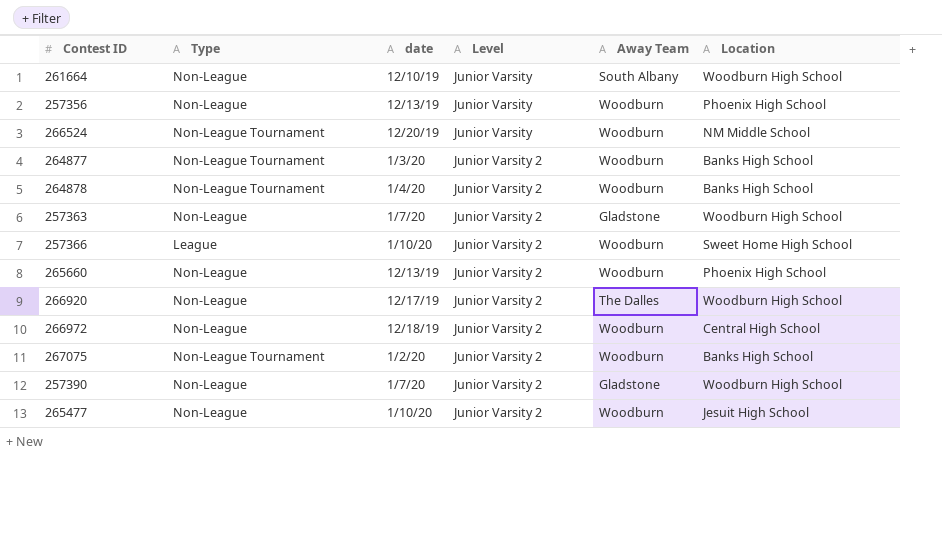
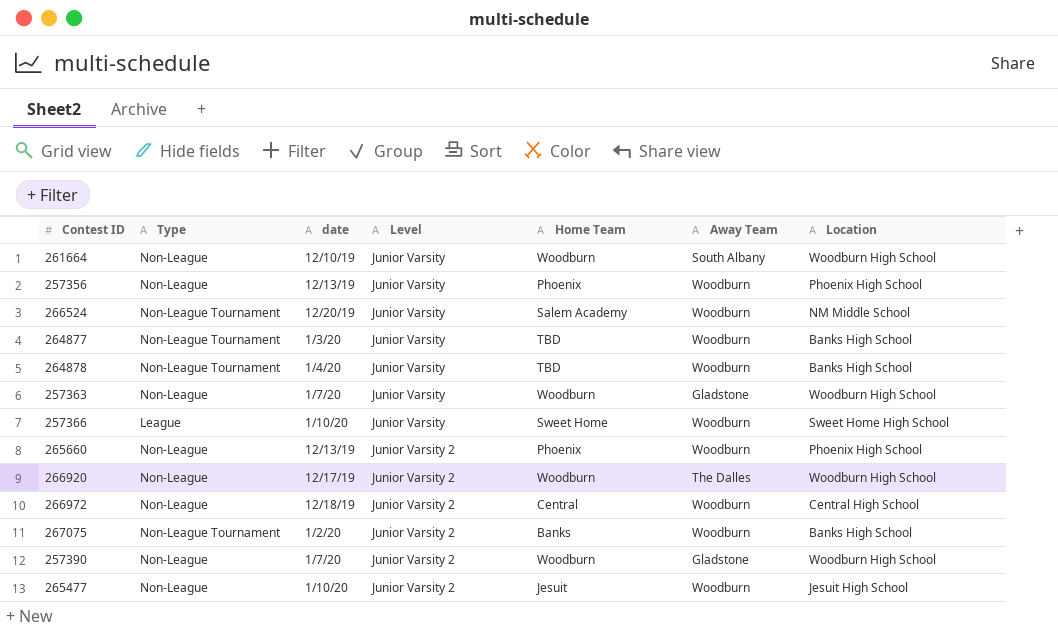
column Home Team | position: none -> 5
264877 | Level: Junior Varsity 2 -> Junior Varsity
264878 | Level: Junior Varsity 2 -> Junior Varsity
257363 | Level: Junior Varsity 2 -> Junior Varsity
257366 | Level: Junior Varsity 2 -> Junior Varsity

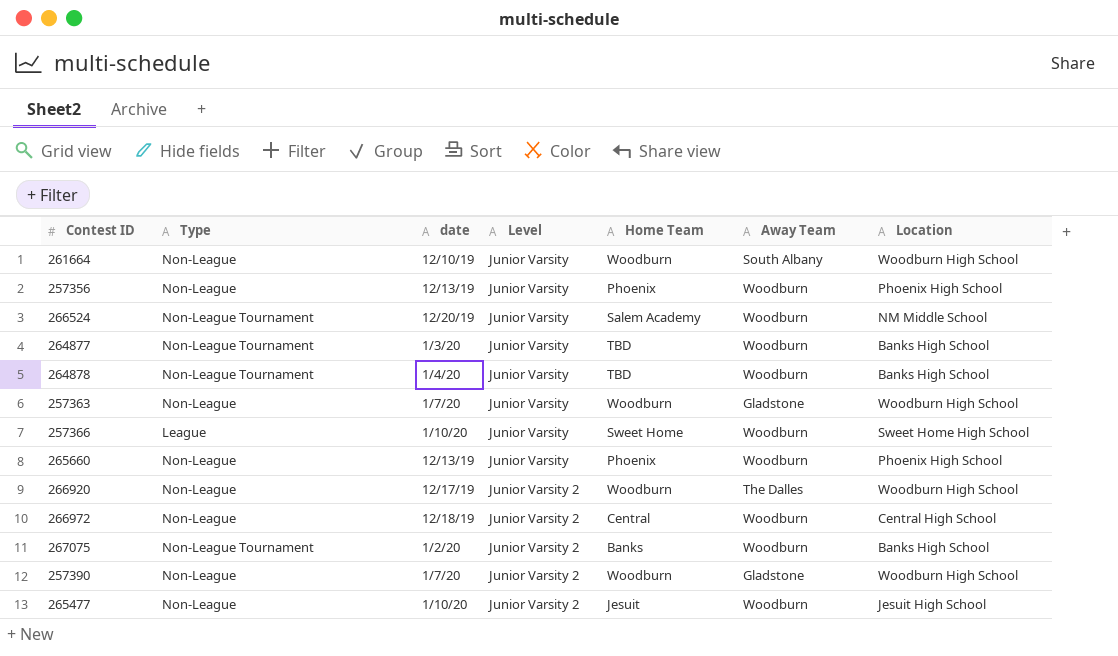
265660 | Level: Junior Varsity 2 -> Junior Varsity

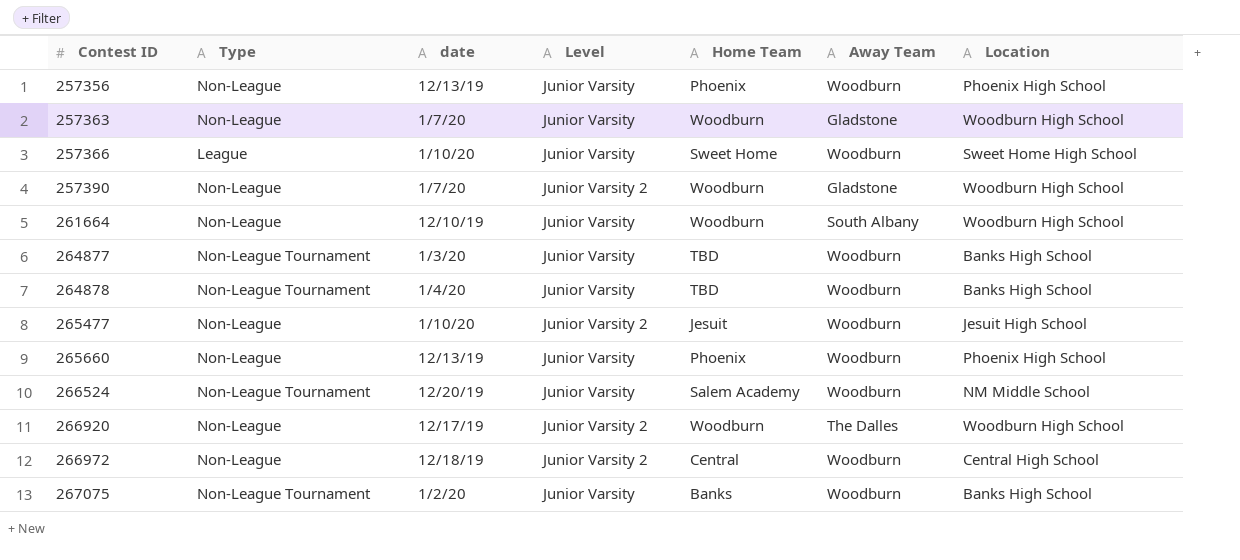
row order: Level ascending -> Contest ID ascending
267075 | Level: Junior Varsity 2 -> Junior Varsity

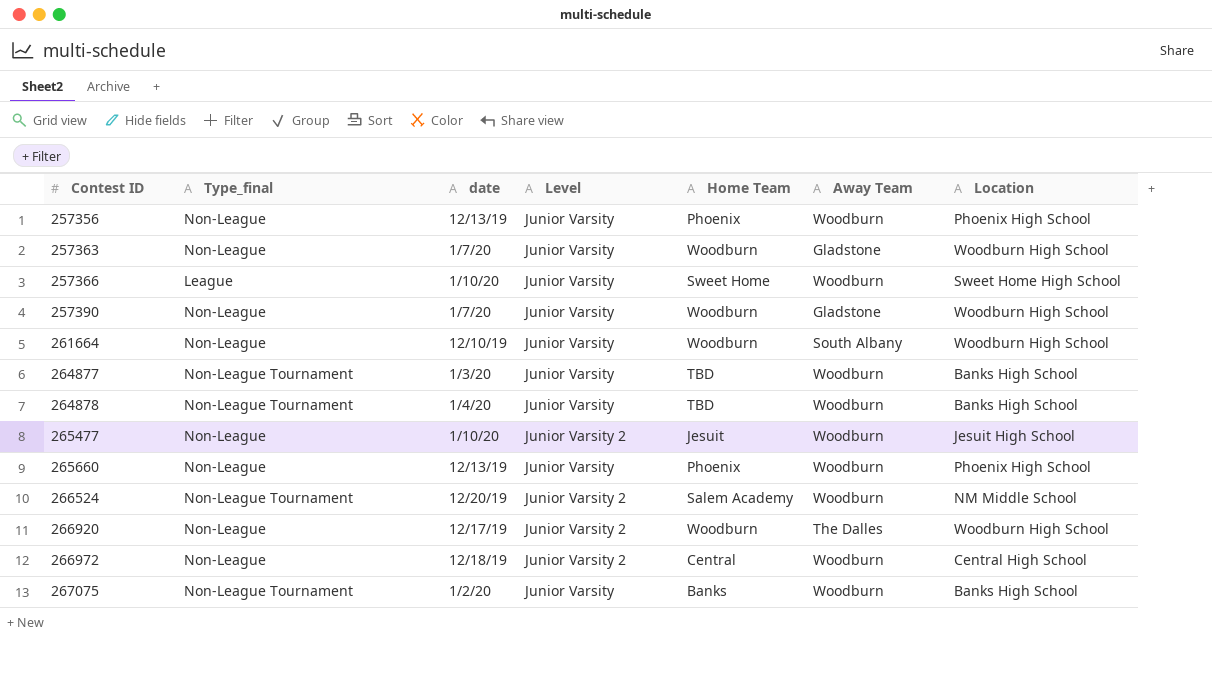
column name: Type -> Type_final
257390 | Level: Junior Varsity 2 -> Junior Varsity
266524 | Level: Junior Varsity -> Junior Varsity 2

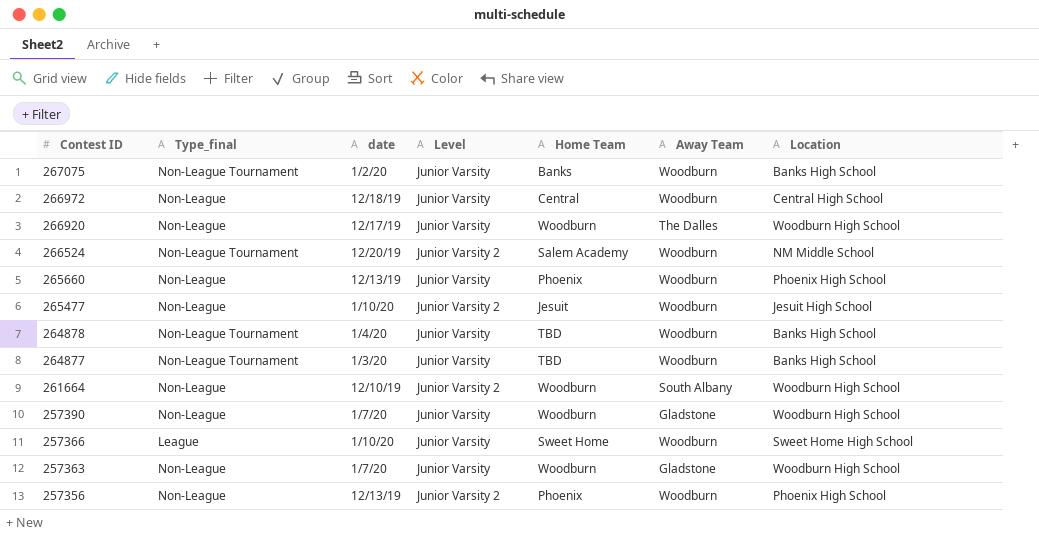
row order: Contest ID ascending -> Contest ID descending
266972 | Level: Junior Varsity 2 -> Junior Varsity
266920 | Level: Junior Varsity 2 -> Junior Varsity
261664 | Level: Junior Varsity -> Junior Varsity 2
257356 | Level: Junior Varsity -> Junior Varsity 2

